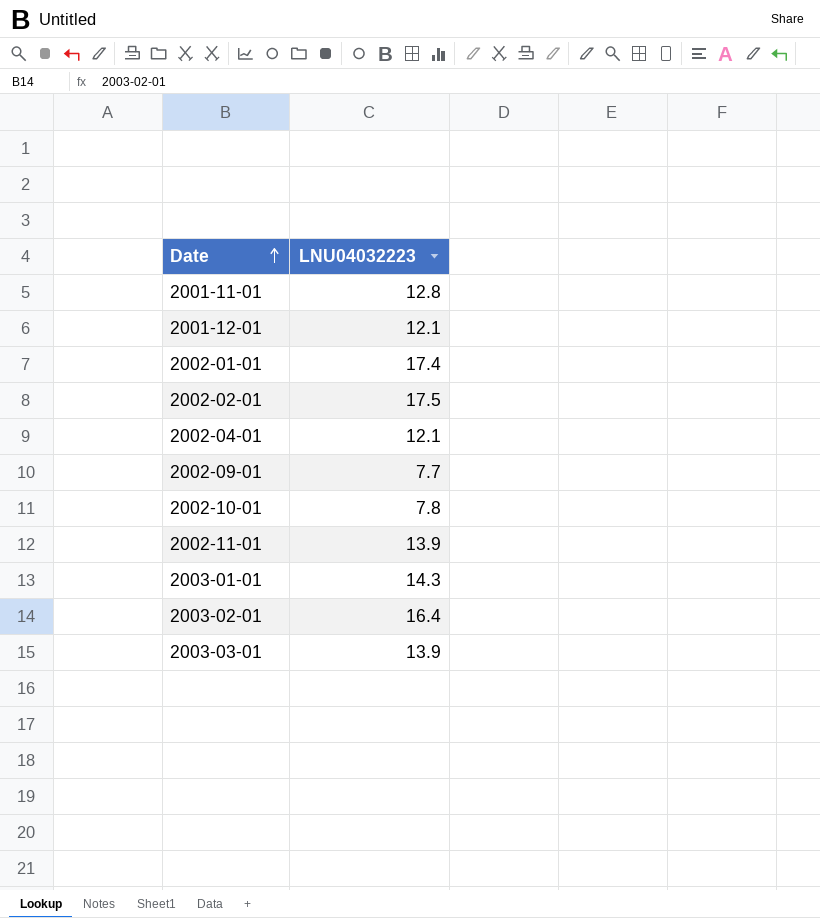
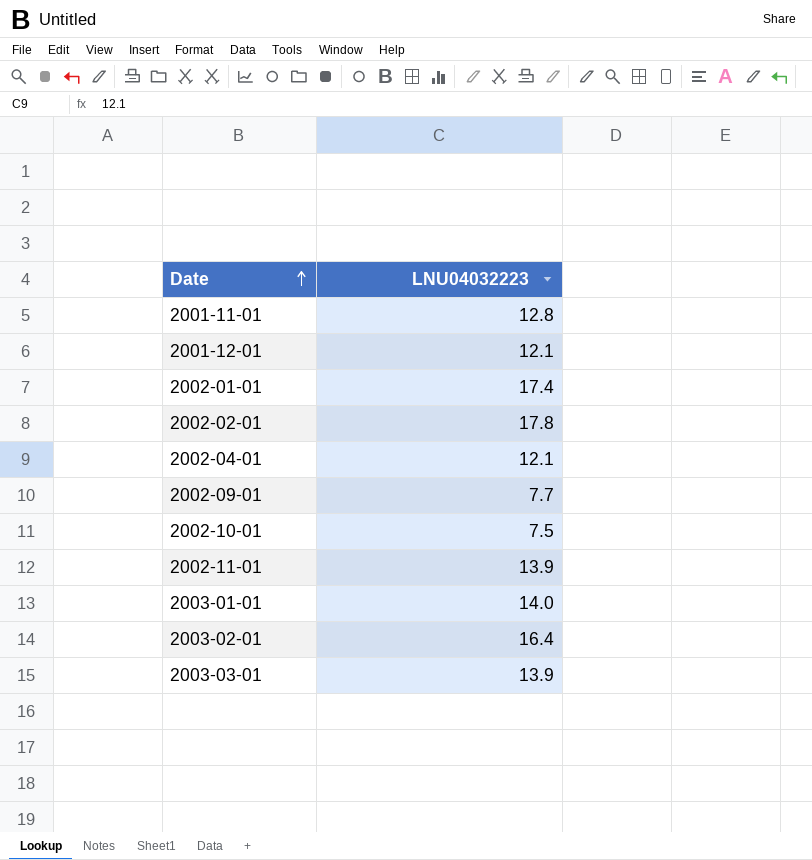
2002-02-01 | LNU04032223: 17.5 -> 17.8
2002-10-01 | LNU04032223: 7.8 -> 7.5
2003-01-01 | LNU04032223: 14.3 -> 14.0

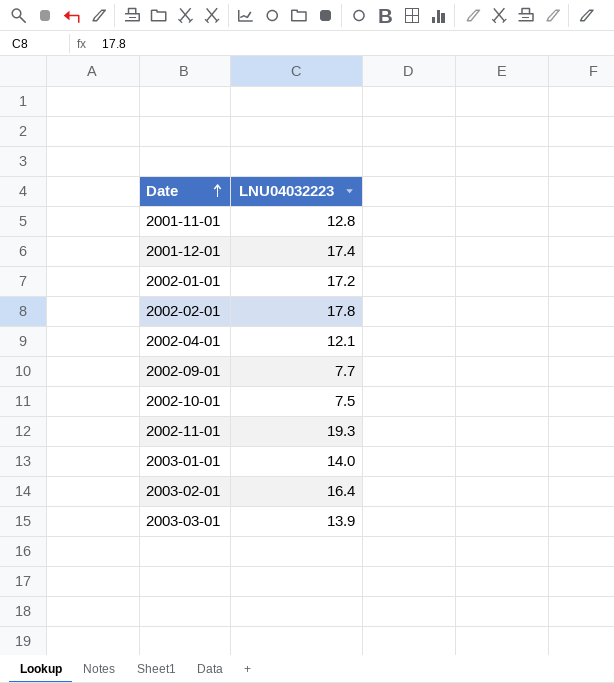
2001-12-01 | LNU04032223: 12.1 -> 17.4
2002-01-01 | LNU04032223: 17.4 -> 17.2
2002-11-01 | LNU04032223: 13.9 -> 19.3

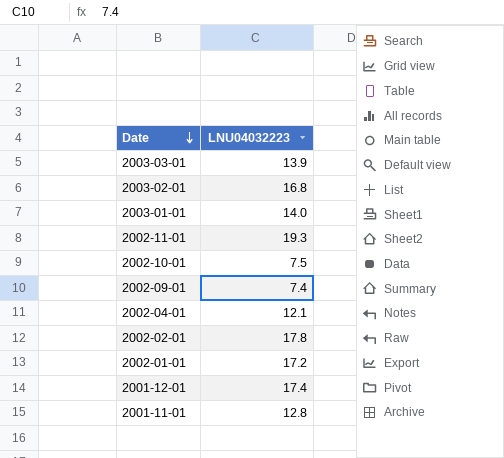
row order: Date ascending -> Date descending
2003-02-01 | LNU04032223: 16.4 -> 16.8
2002-09-01 | LNU04032223: 7.7 -> 7.4

